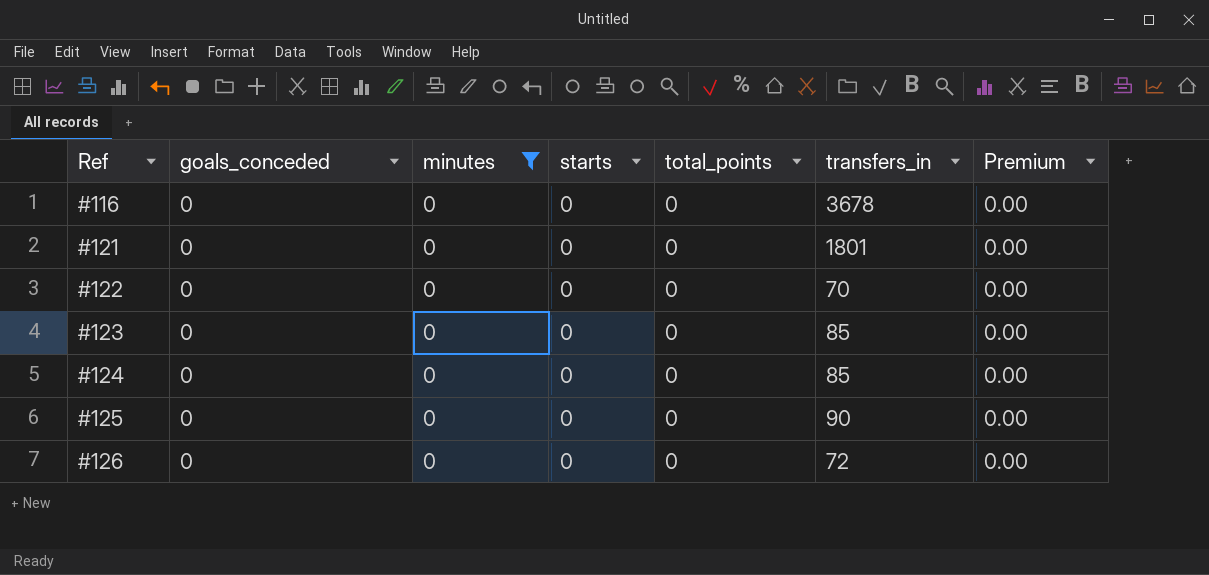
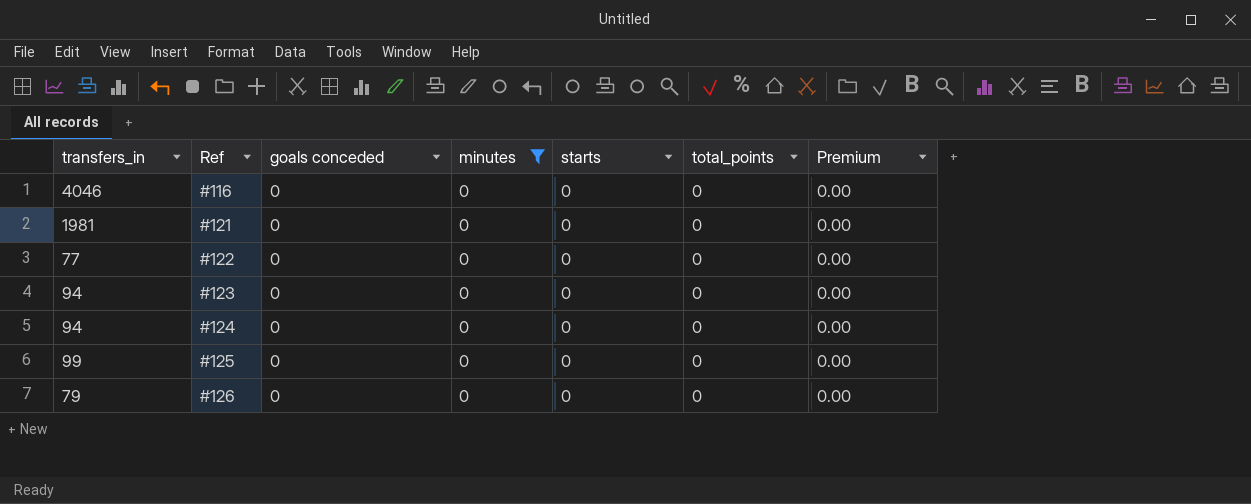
column transfers_in | position: 6 -> 1
column name: goals_conceded -> goals conceded
#116 | transfers_in: 3678 -> 4046
#121 | transfers_in: 1801 -> 1981
#122 | transfers_in: 70 -> 77
#123 | transfers_in: 85 -> 94
#124 | transfers_in: 85 -> 94
#125 | transfers_in: 90 -> 99
#126 | transfers_in: 72 -> 79

